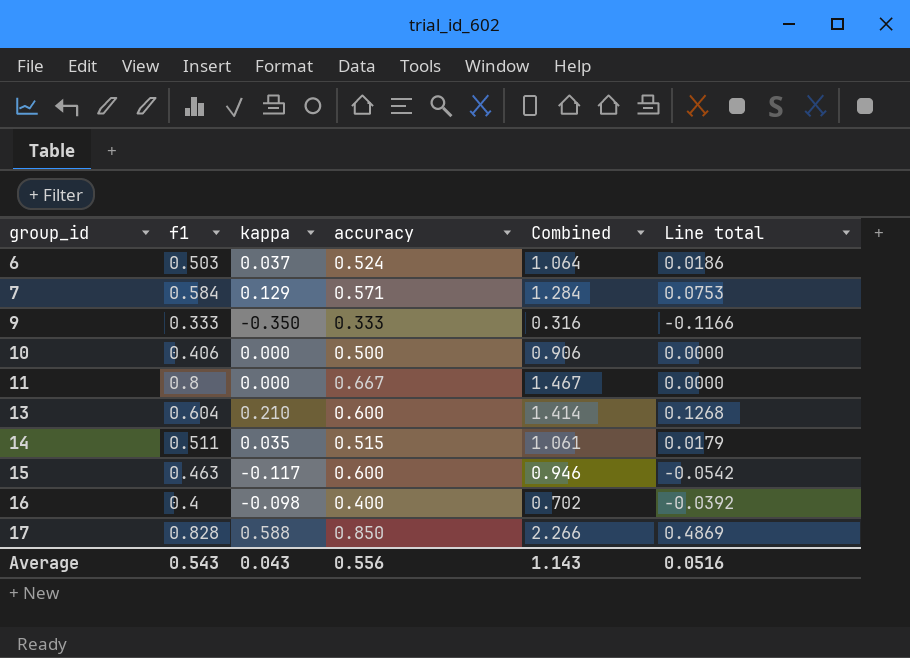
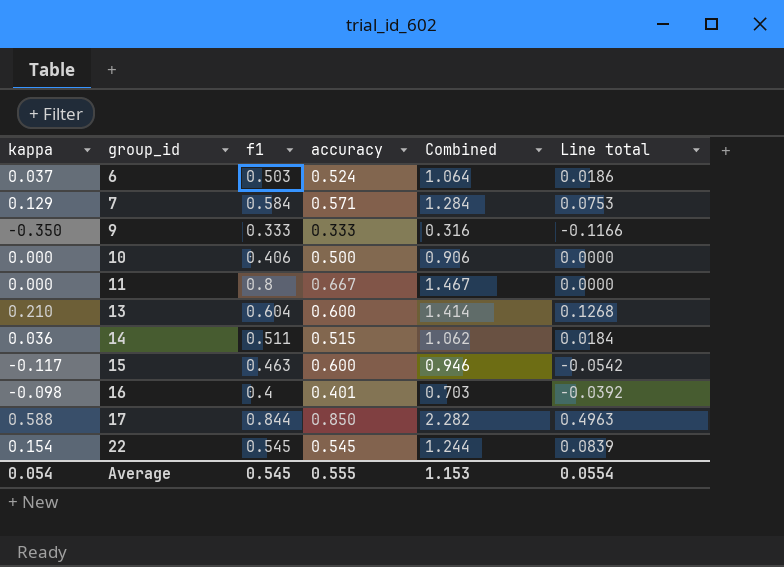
column kappa | position: 3 -> 1
14 | kappa: 0.035 -> 0.036
14 | Combined: 1.061 -> 1.062
14 | Line total: 0.0179 -> 0.0184
16 | accuracy: 0.400 -> 0.401
16 | Combined: 0.702 -> 0.703
17 | f1: 0.828 -> 0.844
17 | Combined: 2.266 -> 2.282
17 | Line total: 0.4869 -> 0.4963
row 22: none -> 0.154 | 0.545 | 0.545 | 1.244 | 0.0839
Average | kappa: 0.043 -> 0.054
Average | f1: 0.543 -> 0.545
Average | accuracy: 0.556 -> 0.555
Average | Combined: 1.143 -> 1.153
Average | Line total: 0.0516 -> 0.0554

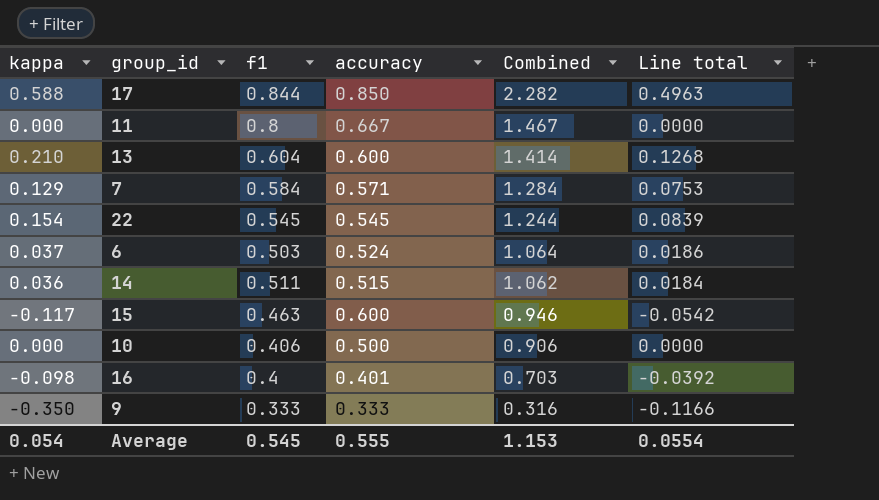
row order: group_id ascending -> Combined descending

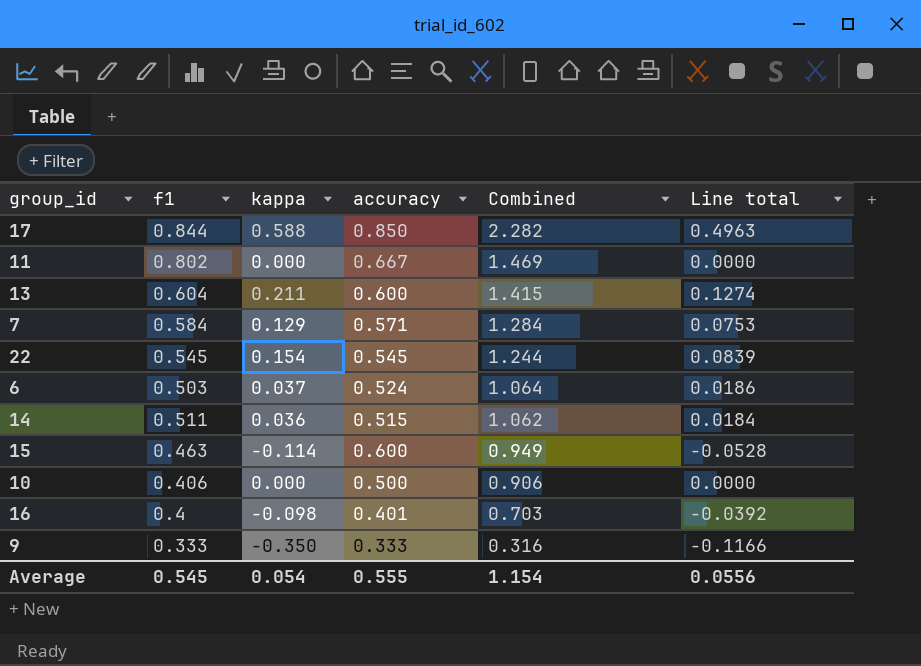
column kappa | position: 1 -> 3
11 | f1: 0.8 -> 0.802
11 | Combined: 1.467 -> 1.469
13 | kappa: 0.210 -> 0.211
13 | Combined: 1.414 -> 1.415
13 | Line total: 0.1268 -> 0.1274
15 | kappa: -0.117 -> -0.114
15 | Combined: 0.946 -> 0.949
15 | Line total: -0.0542 -> -0.0528
Average | Combined: 1.153 -> 1.154
Average | Line total: 0.0554 -> 0.0556

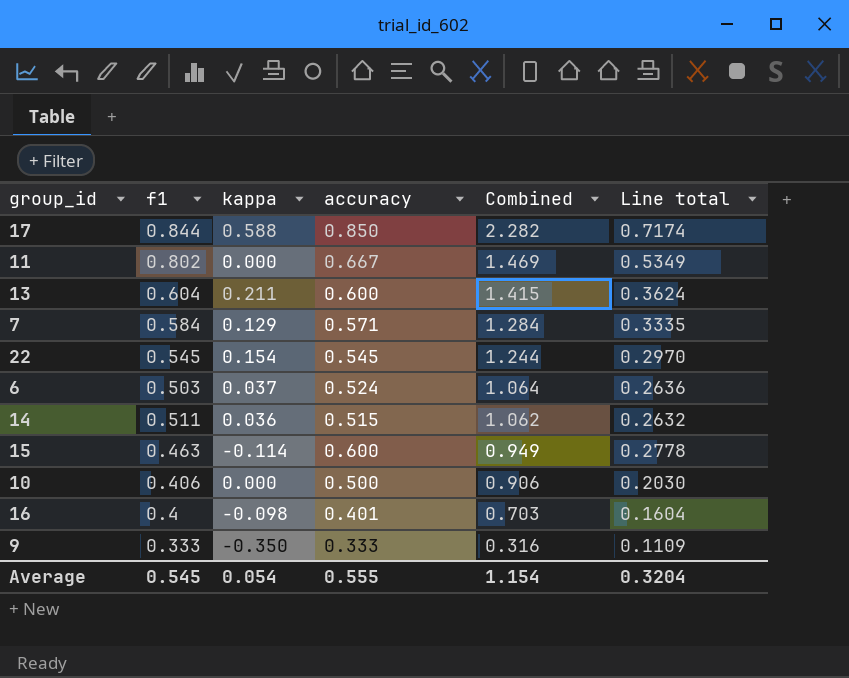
column Line total | formula: [f1] * [kappa] -> [f1] * [accuracy]
Average | Line total: 0.0556 -> 0.3204

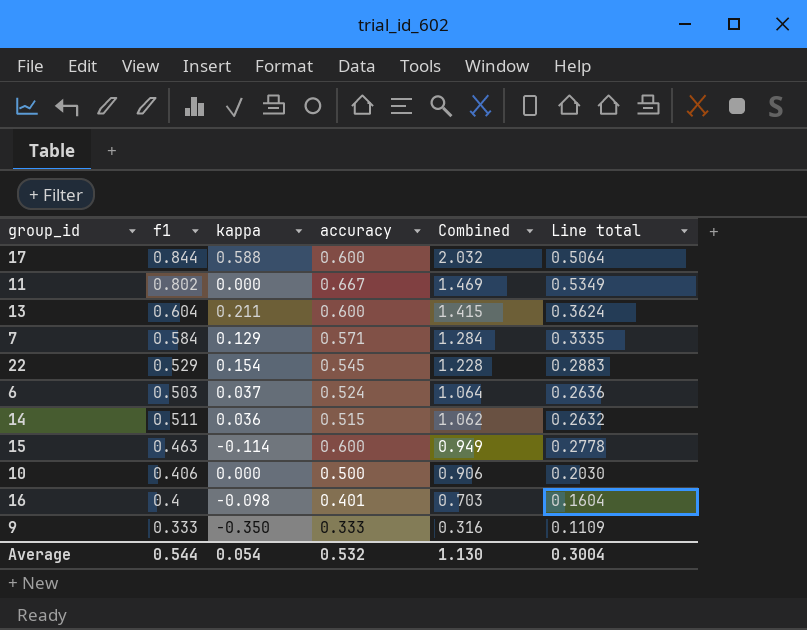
17 | accuracy: 0.850 -> 0.600
17 | Combined: 2.282 -> 2.032
17 | Line total: 0.7174 -> 0.5064
22 | f1: 0.545 -> 0.529
22 | Combined: 1.244 -> 1.228
22 | Line total: 0.2970 -> 0.2883
Average | f1: 0.545 -> 0.544
Average | accuracy: 0.555 -> 0.532
Average | Combined: 1.154 -> 1.130
Average | Line total: 0.3204 -> 0.3004

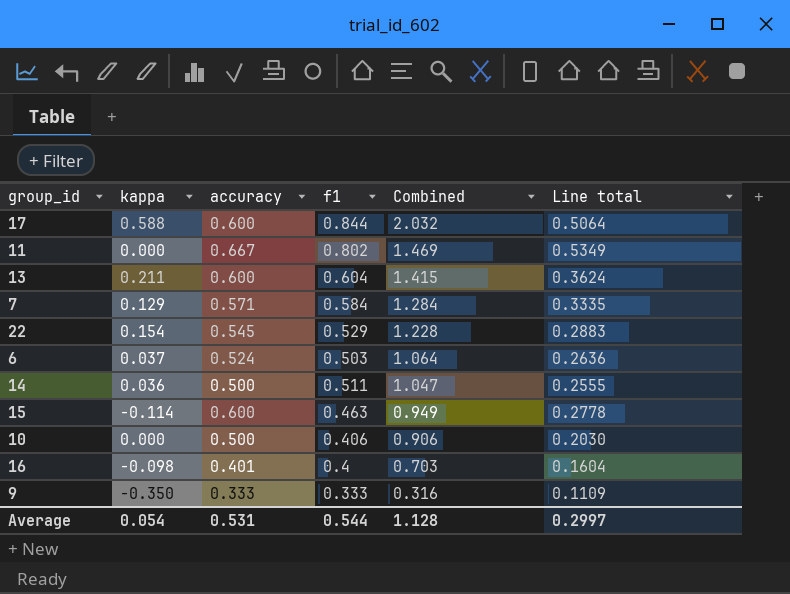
column f1 | position: 2 -> 4
14 | accuracy: 0.515 -> 0.500
14 | Combined: 1.062 -> 1.047
14 | Line total: 0.2632 -> 0.2555
Average | accuracy: 0.532 -> 0.531
Average | Combined: 1.130 -> 1.128
Average | Line total: 0.3004 -> 0.2997

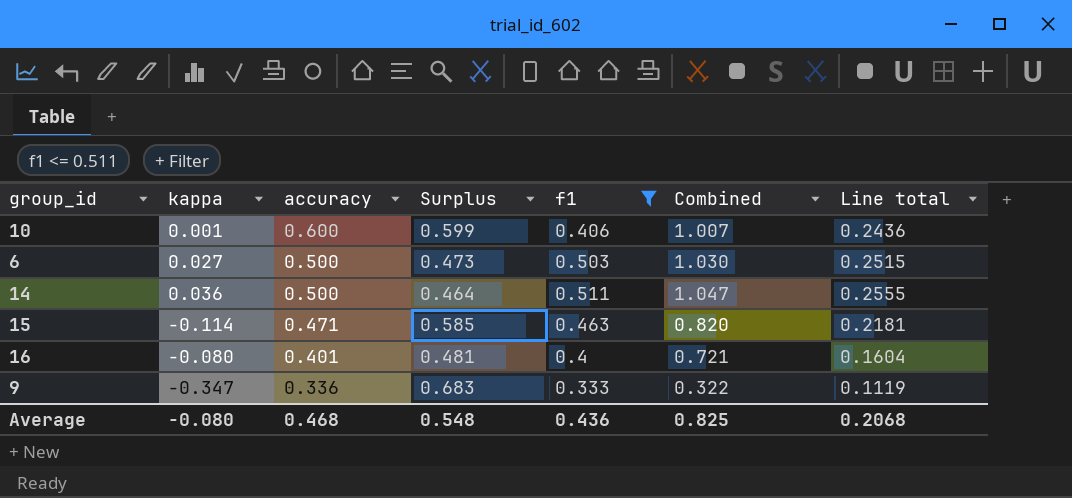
filter: none -> f1 <= 0.511
row order: Combined descending -> accuracy descending
column Surplus | formula: none -> [accuracy] - [kappa]
10 | kappa: 0.000 -> 0.001
10 | accuracy: 0.500 -> 0.600
10 | Combined: 0.906 -> 1.007
10 | Line total: 0.2030 -> 0.2436
6 | kappa: 0.037 -> 0.027
6 | accuracy: 0.524 -> 0.500
6 | Combined: 1.064 -> 1.030
6 | Line total: 0.2636 -> 0.2515
15 | accuracy: 0.600 -> 0.471
15 | Combined: 0.949 -> 0.820
15 | Line total: 0.2778 -> 0.2181
16 | kappa: -0.098 -> -0.080
16 | Combined: 0.703 -> 0.721
9 | kappa: -0.350 -> -0.347
9 | accuracy: 0.333 -> 0.336
9 | Combined: 0.316 -> 0.322
9 | Line total: 0.1109 -> 0.1119
Average | kappa: 0.054 -> -0.080
Average | accuracy: 0.531 -> 0.468
Average | f1: 0.544 -> 0.436
Average | Combined: 1.128 -> 0.825
Average | Line total: 0.2997 -> 0.2068

